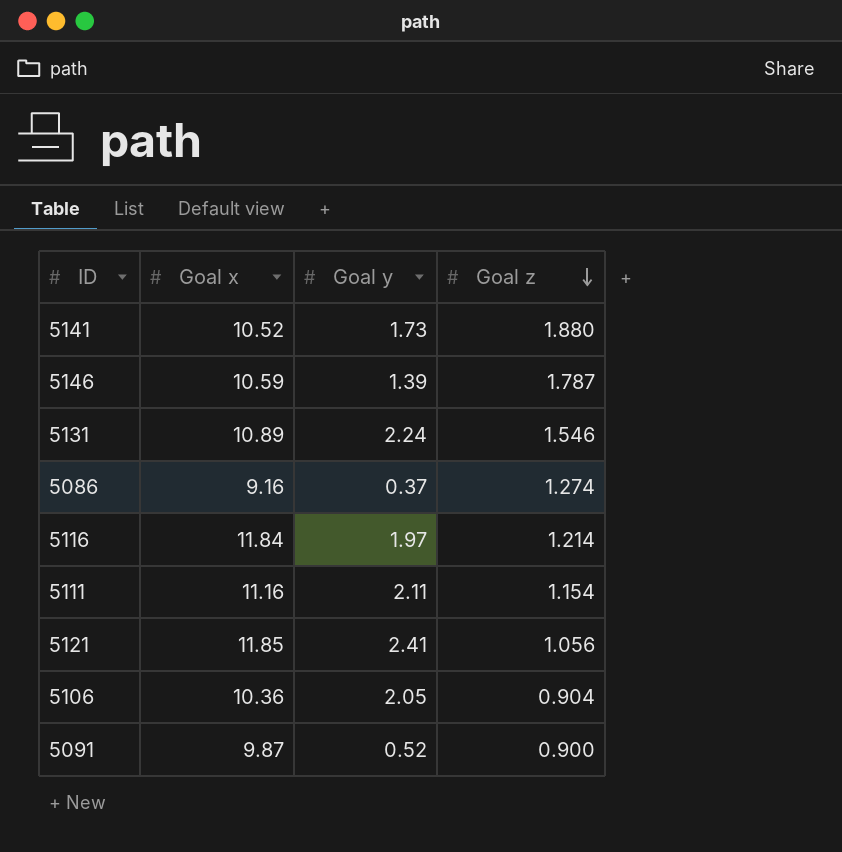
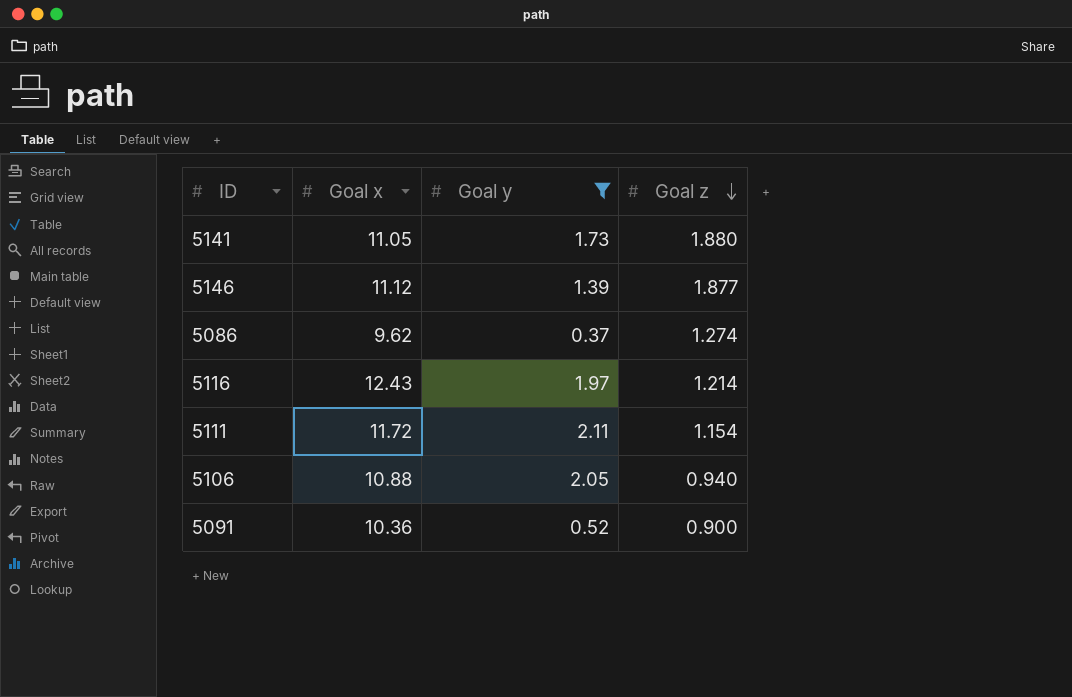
filter: none -> Goal y <= 2.11
5141 | Goal x: 10.52 -> 11.05
5146 | Goal x: 10.59 -> 11.12
5146 | Goal z: 1.787 -> 1.877
5086 | Goal x: 9.16 -> 9.62
5116 | Goal x: 11.84 -> 12.43
5111 | Goal x: 11.16 -> 11.72
5106 | Goal x: 10.36 -> 10.88
5106 | Goal z: 0.904 -> 0.940
5091 | Goal x: 9.87 -> 10.36

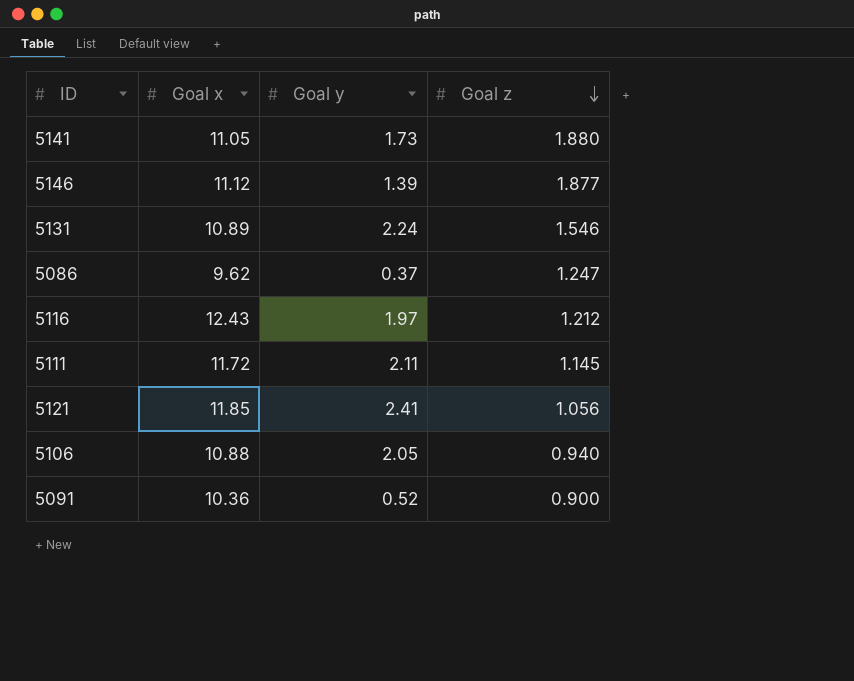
filter: Goal y <= 2.11 -> none
5086 | Goal z: 1.274 -> 1.247
5116 | Goal z: 1.214 -> 1.212
5111 | Goal z: 1.154 -> 1.145

